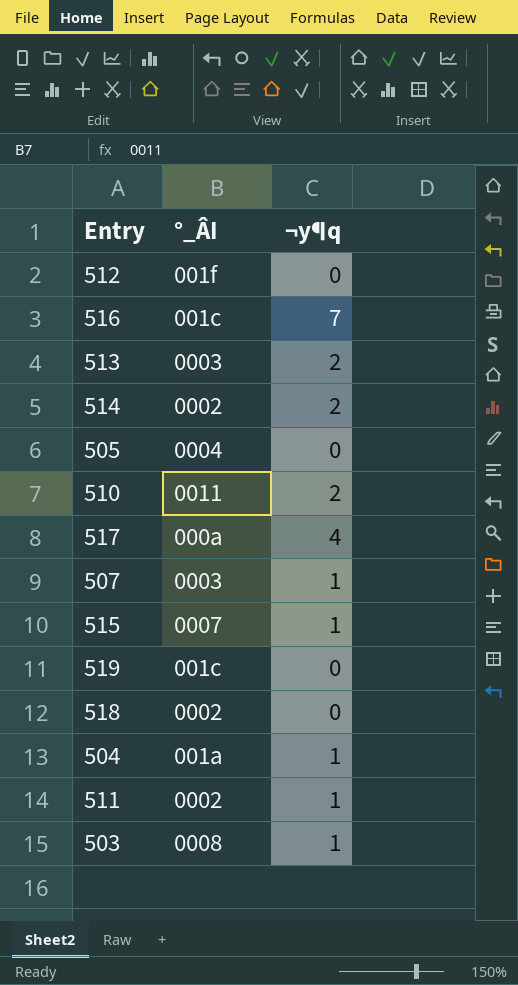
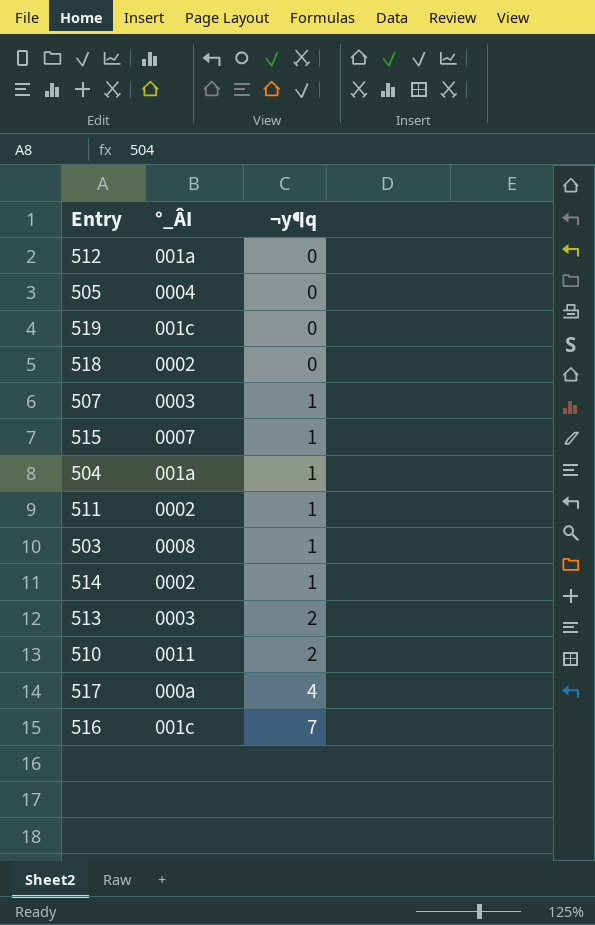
row order: none -> ¬y¶q ascending
512 | °_ÂI: 001f -> 001a
514 | ¬y¶q: 2 -> 1

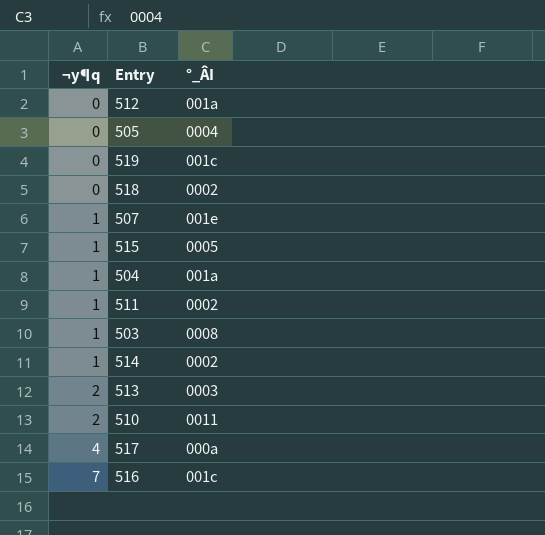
column ¬y¶q | position: 3 -> 1
507 | °_ÂI: 0003 -> 001e
515 | °_ÂI: 0007 -> 0005

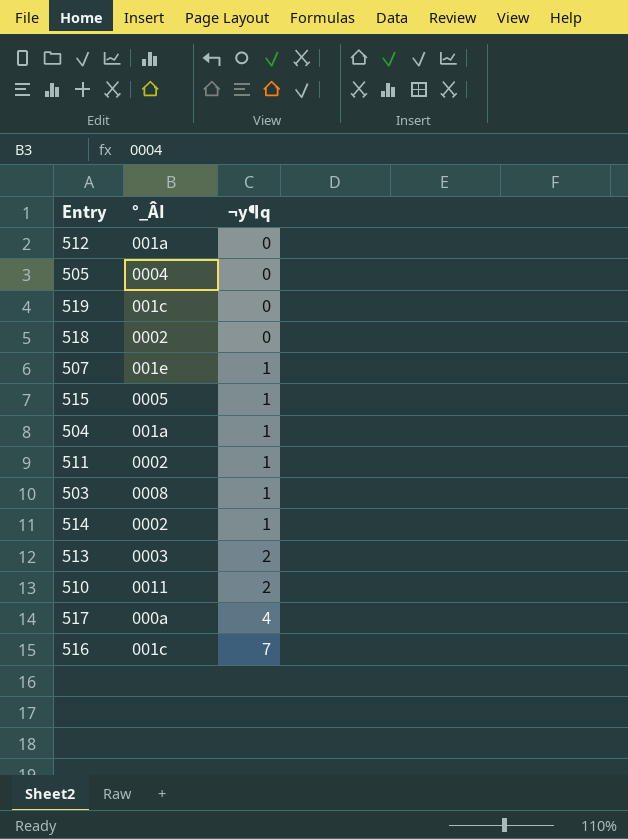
column ¬y¶q | position: 1 -> 3

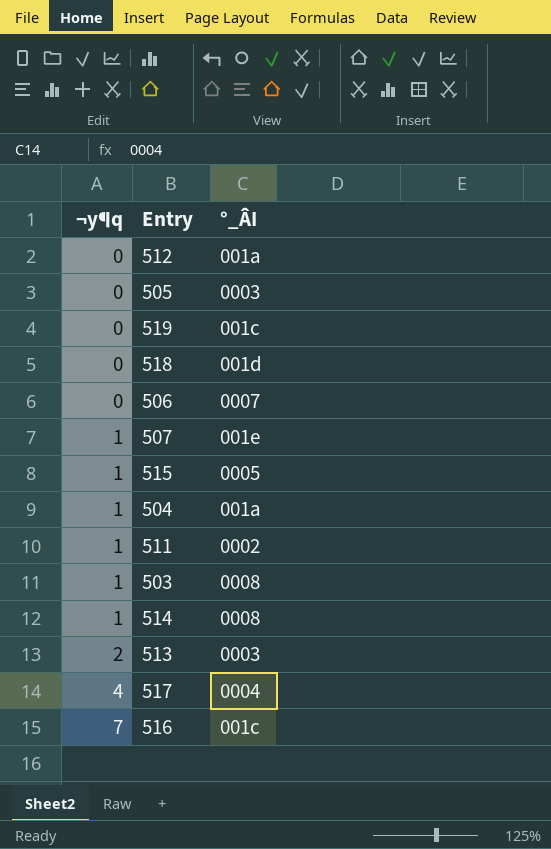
column ¬y¶q | position: 3 -> 1
row 510: 0011 | 2 -> none
505 | °_ÂI: 0004 -> 0003
518 | °_ÂI: 0002 -> 001d
row 506: none -> 0 | 0007
514 | °_ÂI: 0002 -> 0008
517 | °_ÂI: 000a -> 0004

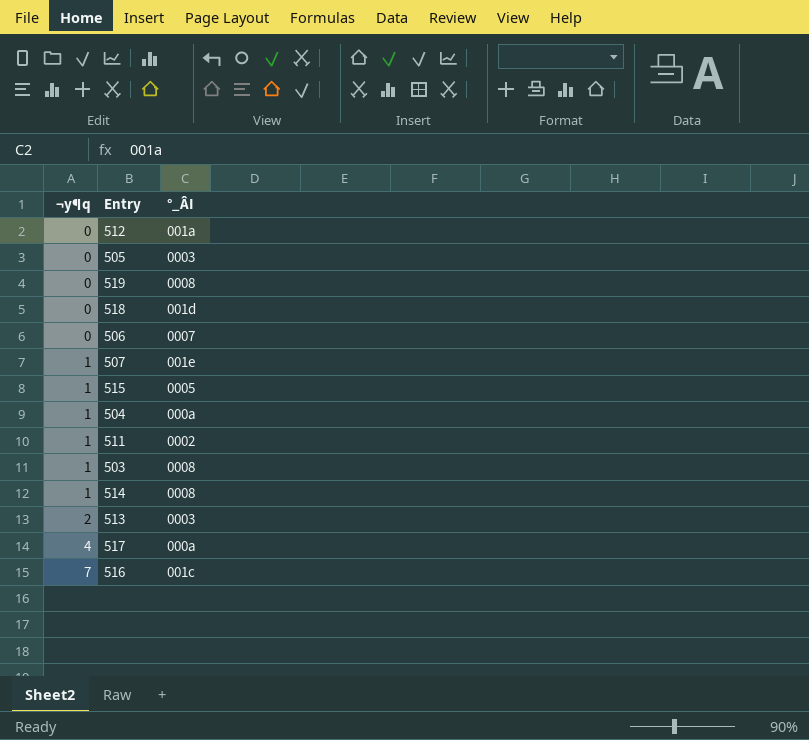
519 | °_ÂI: 001c -> 0008
504 | °_ÂI: 001a -> 000a
517 | °_ÂI: 0004 -> 000a

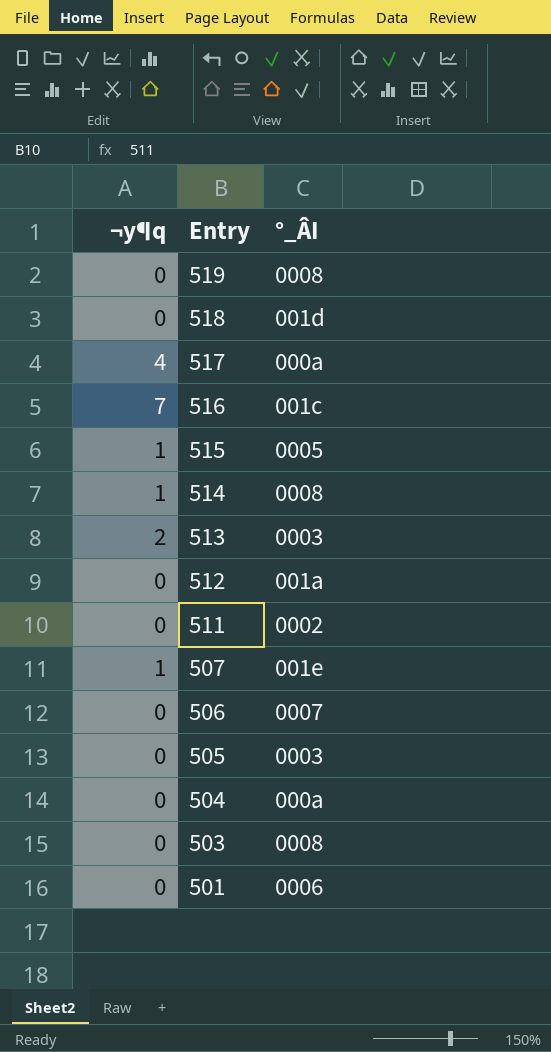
row order: ¬y¶q ascending -> Entry descending
511 | ¬y¶q: 1 -> 0
504 | ¬y¶q: 1 -> 0
503 | ¬y¶q: 1 -> 0
row 501: none -> 0 | 0006

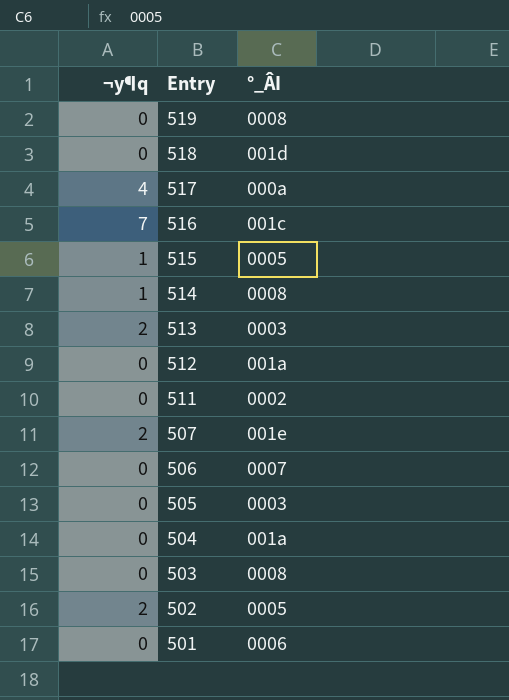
507 | ¬y¶q: 1 -> 2
504 | °_ÂI: 000a -> 001a
row 502: none -> 2 | 0005

